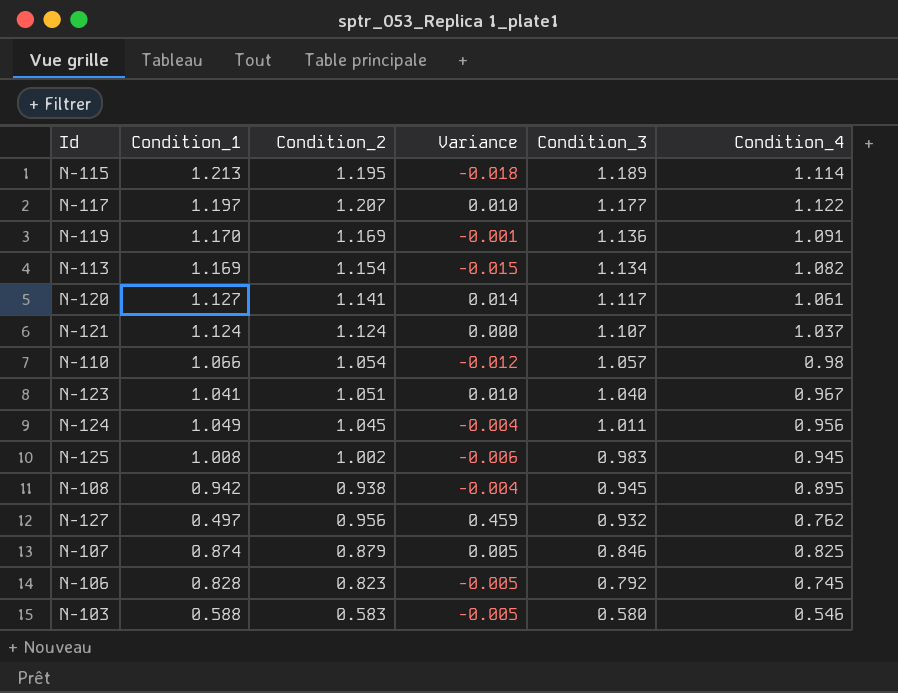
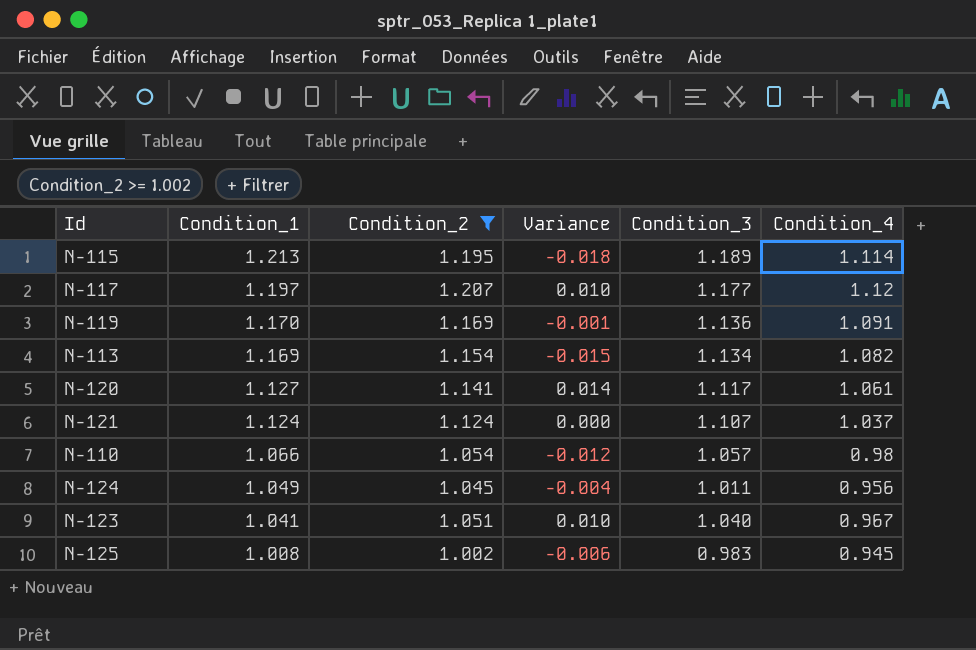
filter: none -> Condition_2 >= 1.002
row order: Condition_3 descending -> Condition_1 descending
N-117 | Condition_4: 1.122 -> 1.12

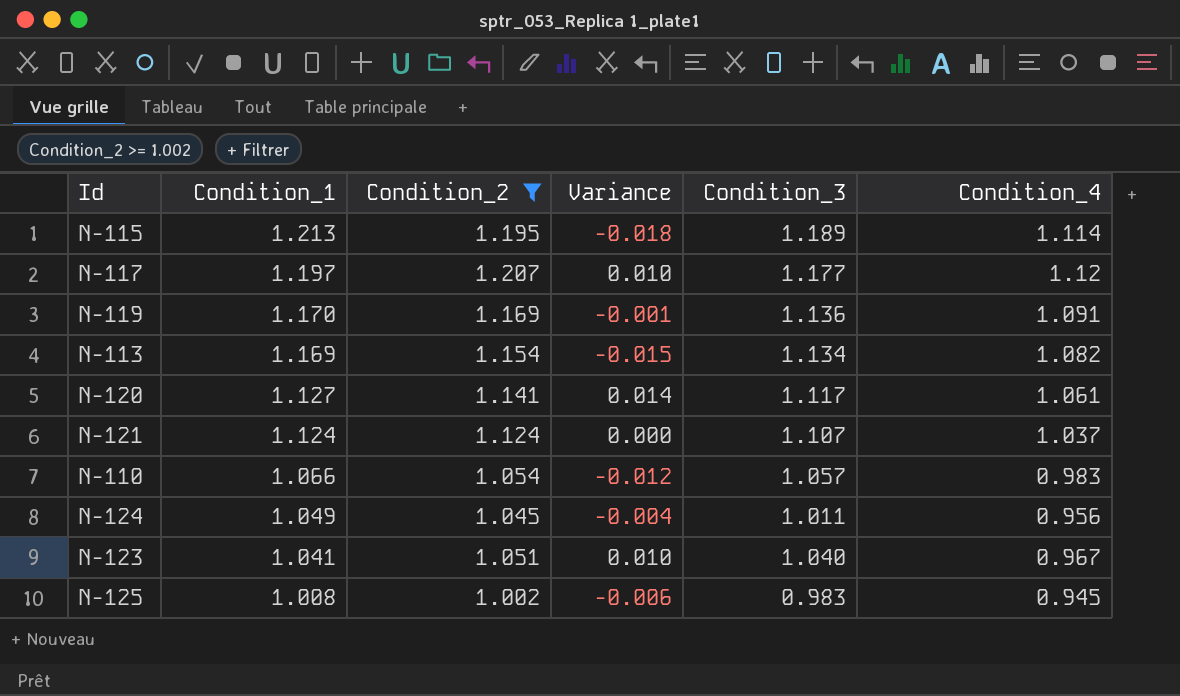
N-110 | Condition_4: 0.98 -> 0.983

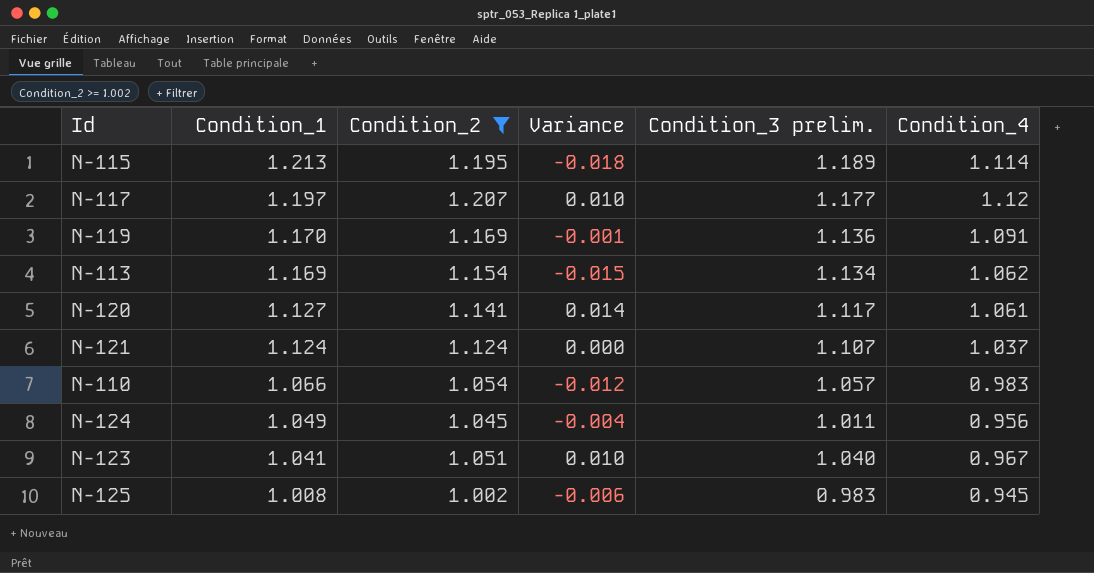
column name: Condition_3 -> Condition_3 prelim.
N-113 | Condition_4: 1.082 -> 1.062

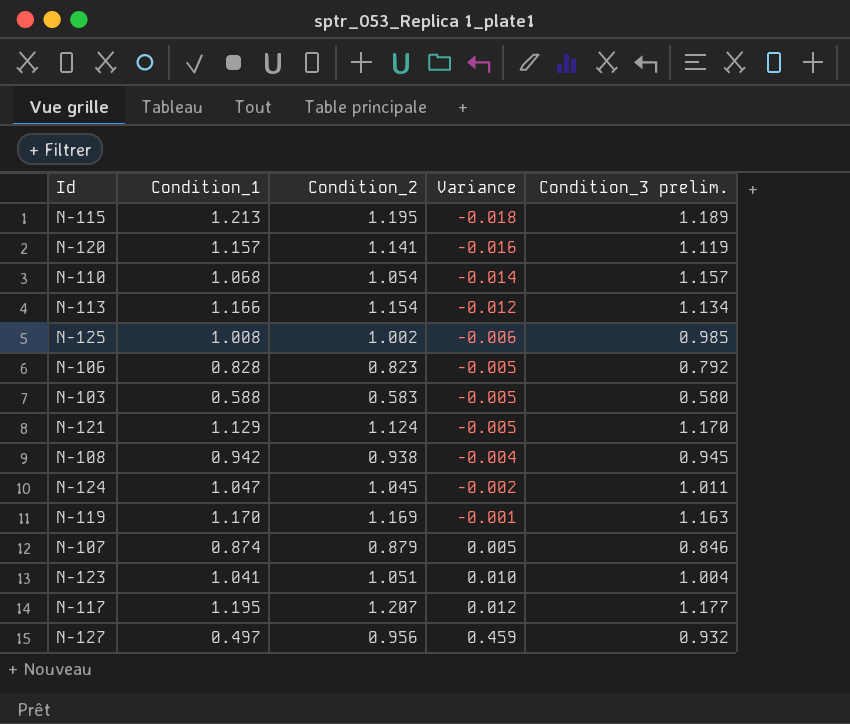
filter: Condition_2 >= 1.002 -> none
row order: Condition_1 descending -> Variance ascending
column Condition_4 | position: 6 -> none
N-120 | Condition_1: 1.127 -> 1.157
N-120 | Variance: 0.014 -> -0.016
N-120 | Condition_3 prelim.: 1.117 -> 1.119
N-110 | Condition_1: 1.066 -> 1.068
N-110 | Variance: -0.012 -> -0.014
N-110 | Condition_3 prelim.: 1.057 -> 1.157
N-113 | Condition_1: 1.169 -> 1.166
N-113 | Variance: -0.015 -> -0.012
N-125 | Condition_3 prelim.: 0.983 -> 0.985
N-121 | Condition_1: 1.124 -> 1.129
N-121 | Variance: 0.000 -> -0.005
N-121 | Condition_3 prelim.: 1.107 -> 1.170
N-124 | Condition_1: 1.049 -> 1.047
N-124 | Variance: -0.004 -> -0.002
N-119 | Condition_3 prelim.: 1.136 -> 1.163
N-123 | Condition_3 prelim.: 1.040 -> 1.004
N-117 | Condition_1: 1.197 -> 1.195
N-117 | Variance: 0.010 -> 0.012

